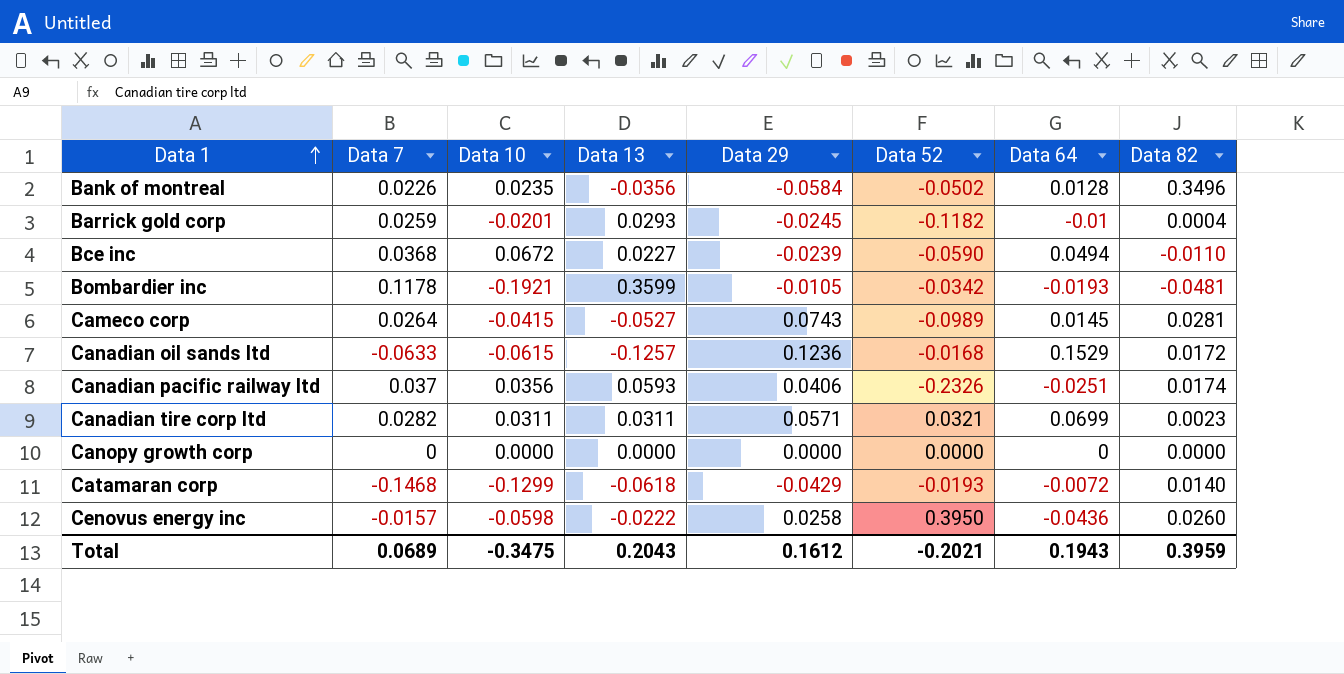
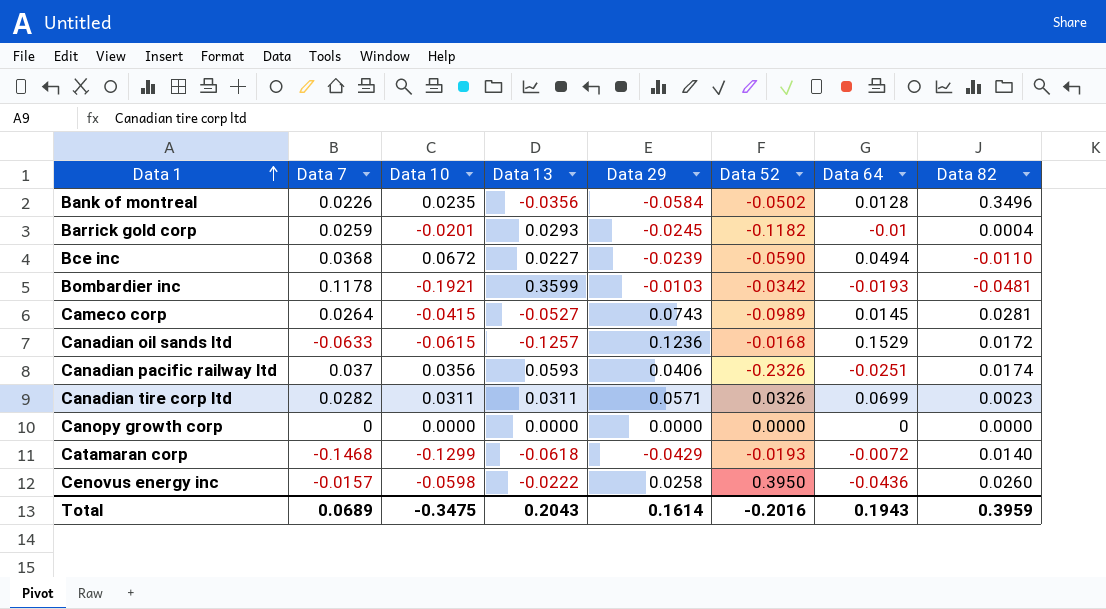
Bombardier inc | Data 29: -0.0105 -> -0.0103
Canadian tire corp ltd | Data 52: 0.0321 -> 0.0326
Total | Data 29: 0.1612 -> 0.1614
Total | Data 52: -0.2021 -> -0.2016

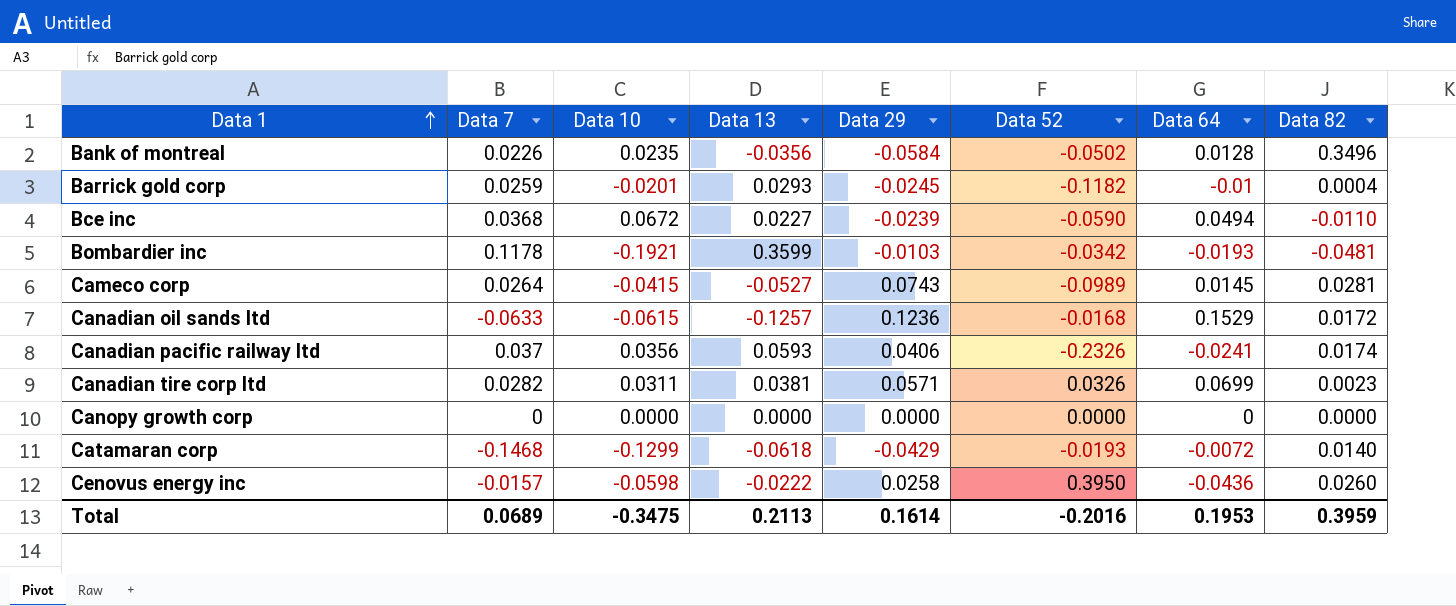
Canadian pacific railway ltd | Data 64: -0.0251 -> -0.0241
Canadian tire corp ltd | Data 13: 0.0311 -> 0.0381
Total | Data 13: 0.2043 -> 0.2113
Total | Data 64: 0.1943 -> 0.1953

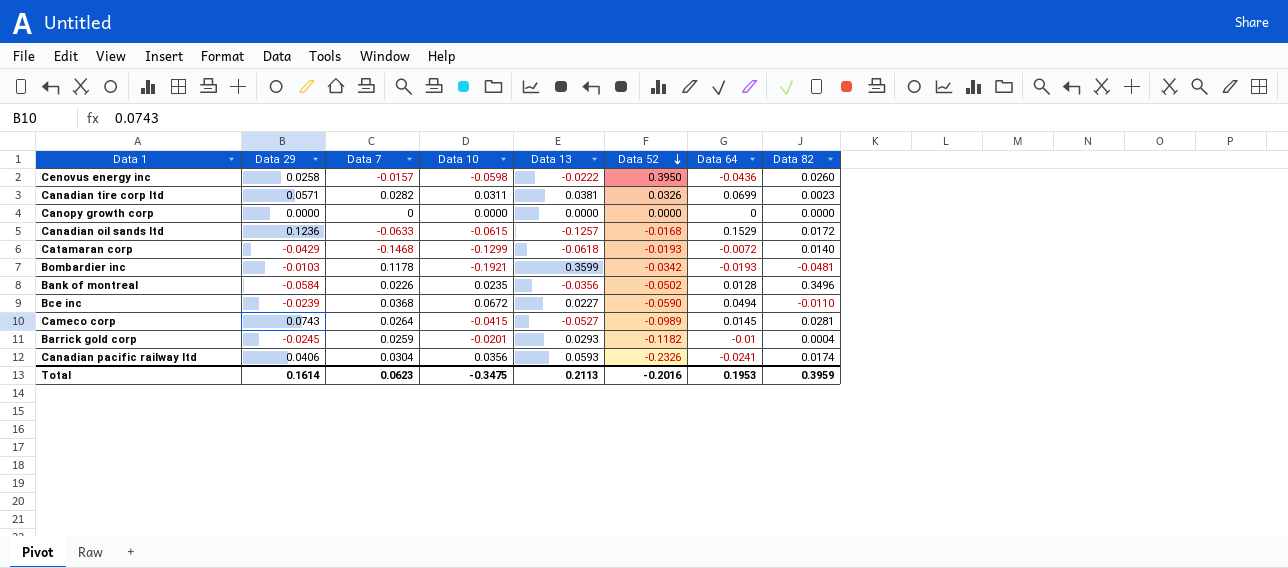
row order: Data 1 ascending -> Data 52 descending
column Data 29 | position: 5 -> 2
Canadian pacific railway ltd | Data 7: 0.037 -> 0.0304
Total | Data 7: 0.0689 -> 0.0623

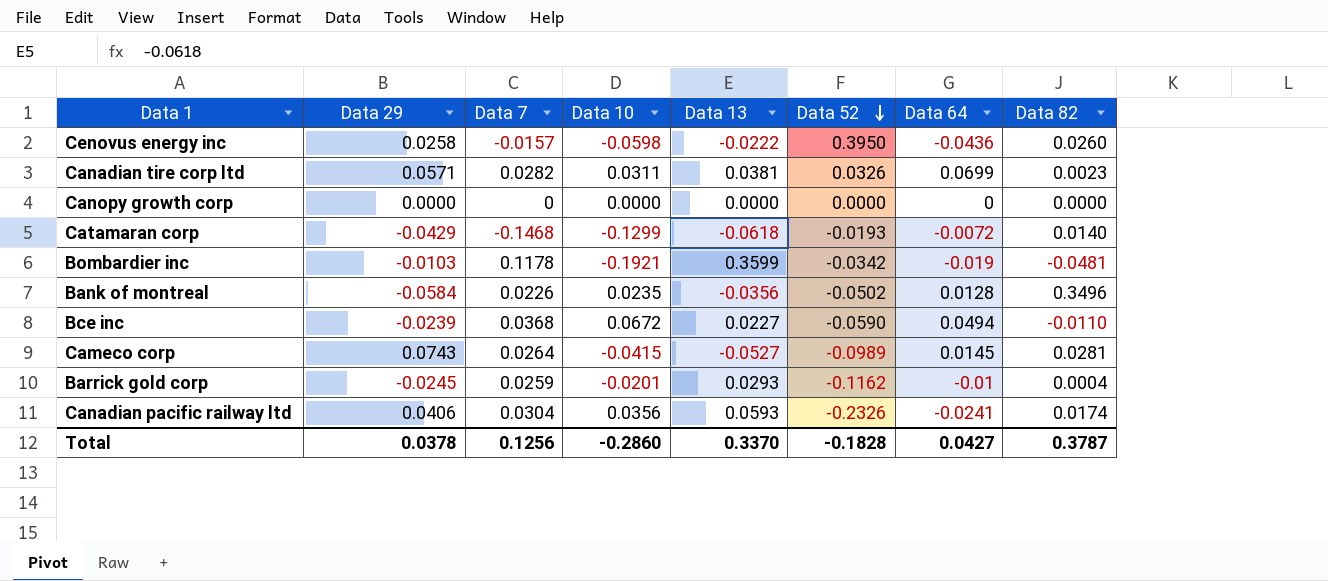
row Canadian oil sands ltd: 0.1236 | -0.0633 | -0.0615 | -0.1257 | -0.0168 | 0.1529 | 0.0172 -> none
Bombardier inc | Data 64: -0.0193 -> -0.019
Barrick gold corp | Data 52: -0.1182 -> -0.1162
Total | Data 29: 0.1614 -> 0.0378
Total | Data 7: 0.0623 -> 0.1256
Total | Data 10: -0.3475 -> -0.2860
Total | Data 13: 0.2113 -> 0.3370
Total | Data 52: -0.2016 -> -0.1828
Total | Data 64: 0.1953 -> 0.0427
Total | Data 82: 0.3959 -> 0.3787

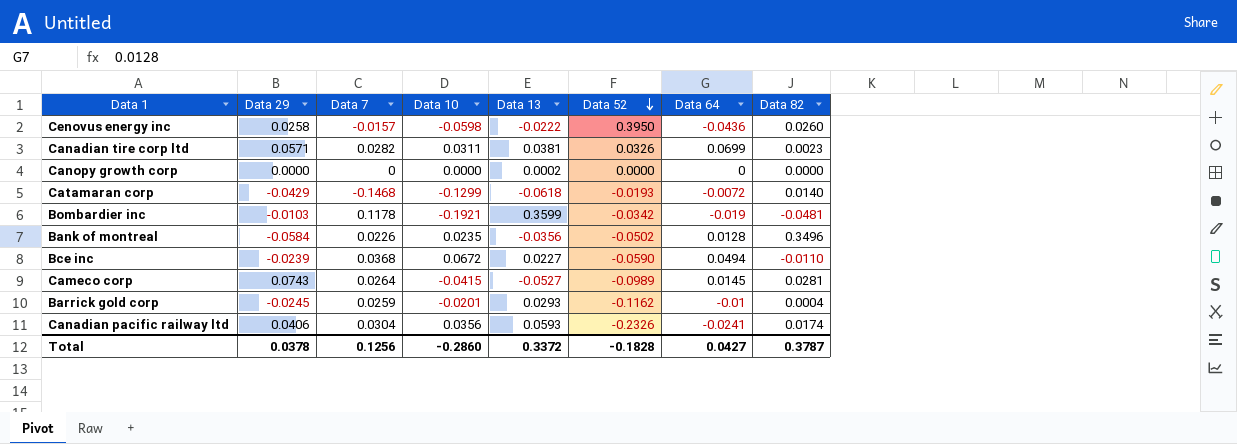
Canopy growth corp | Data 13: 0.0000 -> 0.0002
Total | Data 13: 0.3370 -> 0.3372

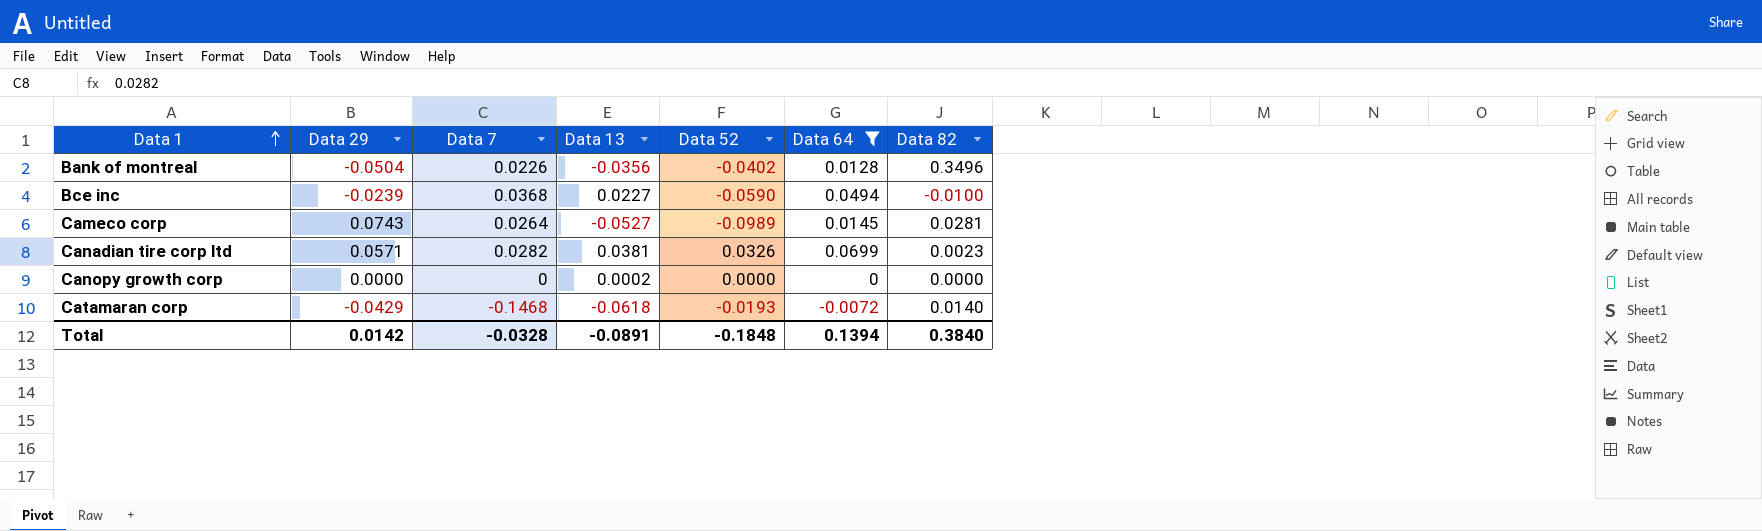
filter: none -> Data 64 >= -0.0072
row order: Data 52 descending -> Data 1 ascending
column Data 10 | position: 4 -> none
Bank of montreal | Data 29: -0.0584 -> -0.0504
Bank of montreal | Data 52: -0.0502 -> -0.0402
Bce inc | Data 82: -0.0110 -> -0.0100
Total | Data 29: 0.0378 -> 0.0142
Total | Data 7: 0.1256 -> -0.0328
Total | Data 13: 0.3372 -> -0.0891
Total | Data 52: -0.1828 -> -0.1848
Total | Data 64: 0.0427 -> 0.1394
Total | Data 82: 0.3787 -> 0.3840

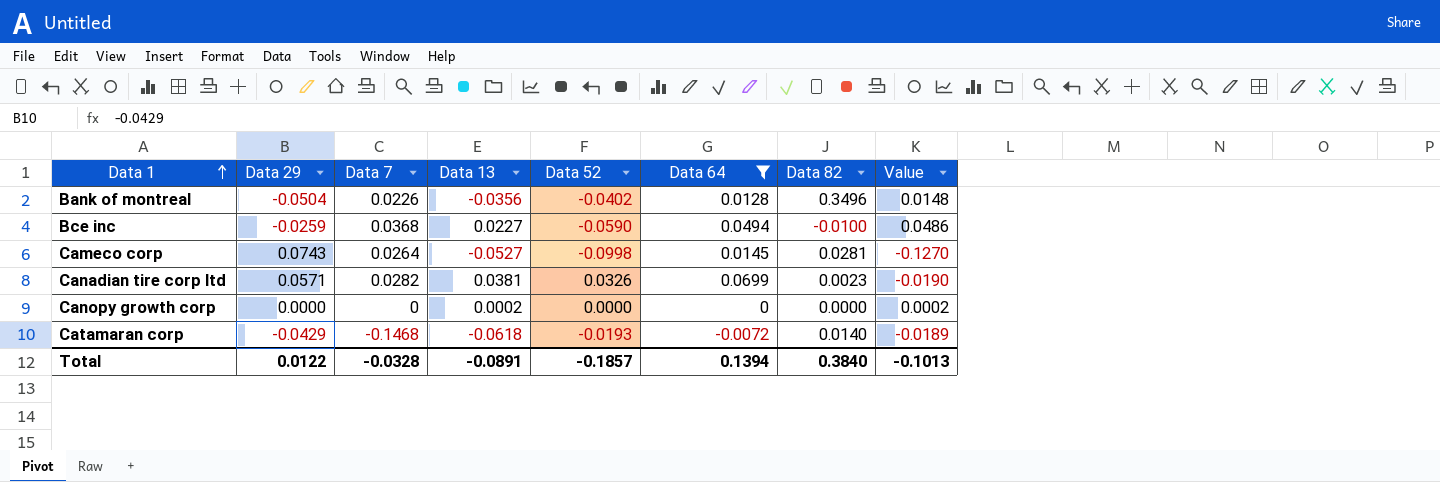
column Value | formula: none -> [Data 13] - [Data 29]
Bce inc | Data 29: -0.0239 -> -0.0259
Cameco corp | Data 52: -0.0989 -> -0.0998
Total | Data 29: 0.0142 -> 0.0122
Total | Data 52: -0.1848 -> -0.1857

